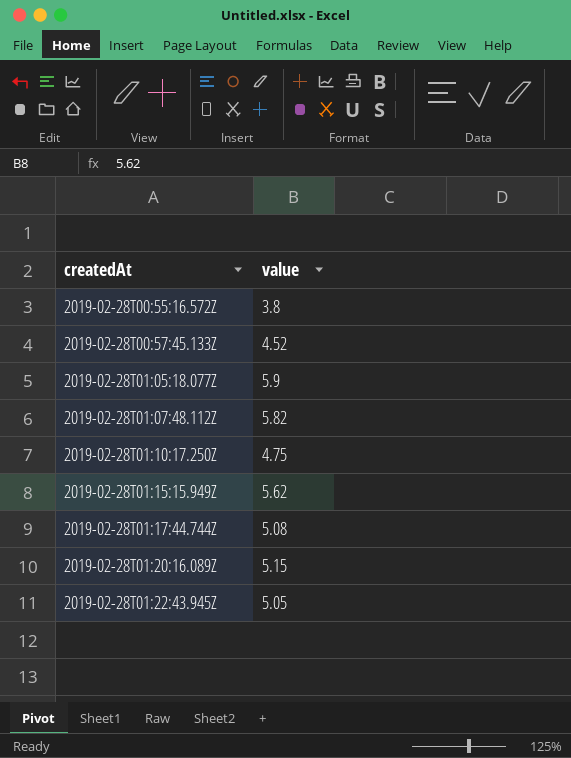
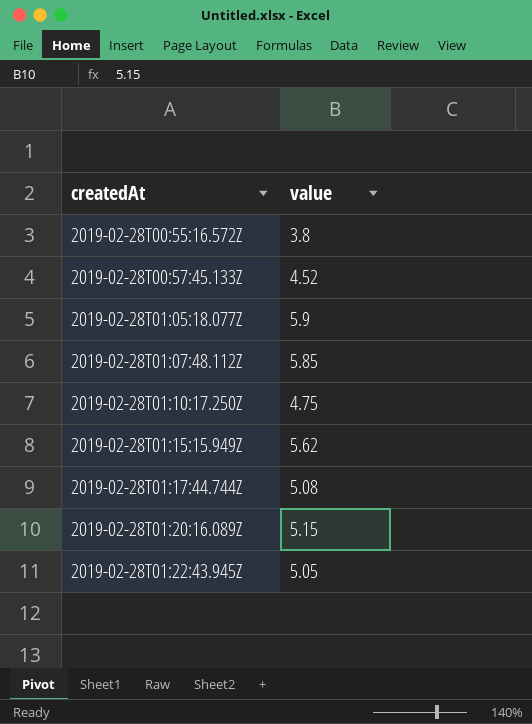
2019-02-28T01:07:48.112Z | value: 5.82 -> 5.85

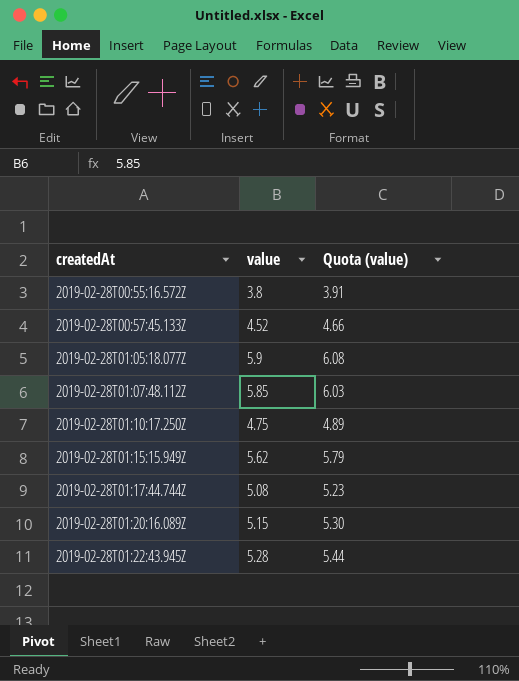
column Quota (value) | formula: none -> [value] * 1.03
2019-02-28T01:22:43.945Z | value: 5.05 -> 5.28

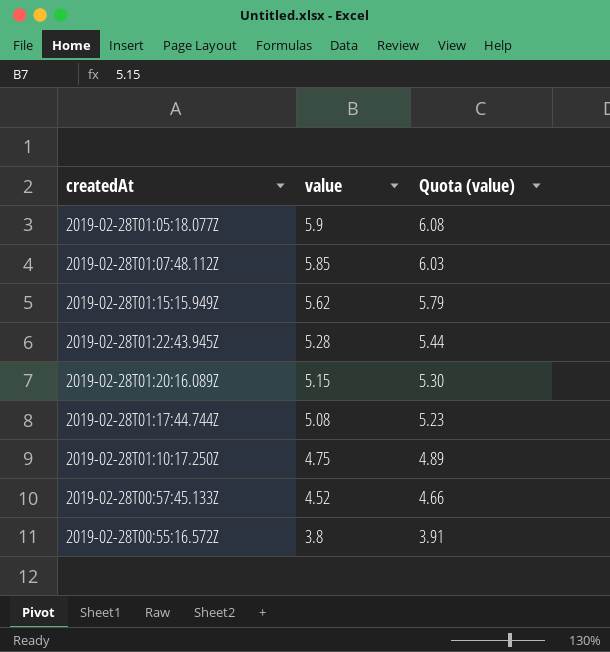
row order: createdAt ascending -> value descending

